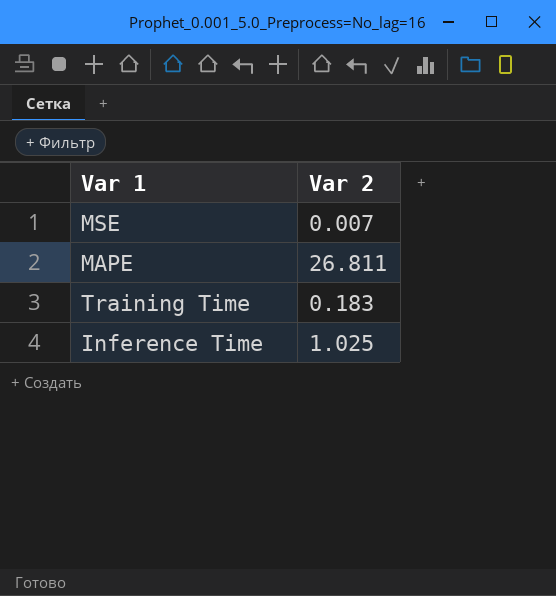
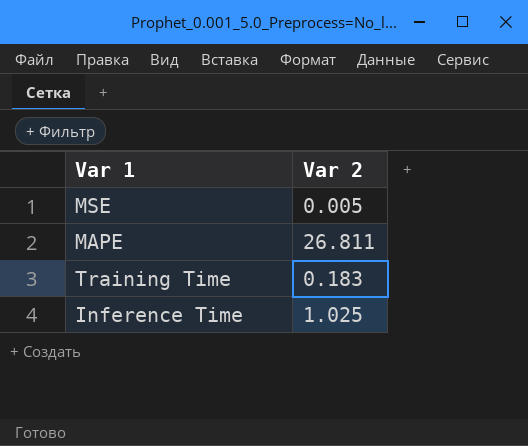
MSE | Var 2: 0.007 -> 0.005

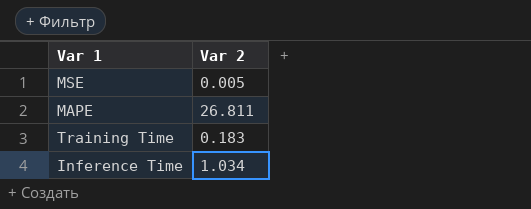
Inference Time | Var 2: 1.025 -> 1.034

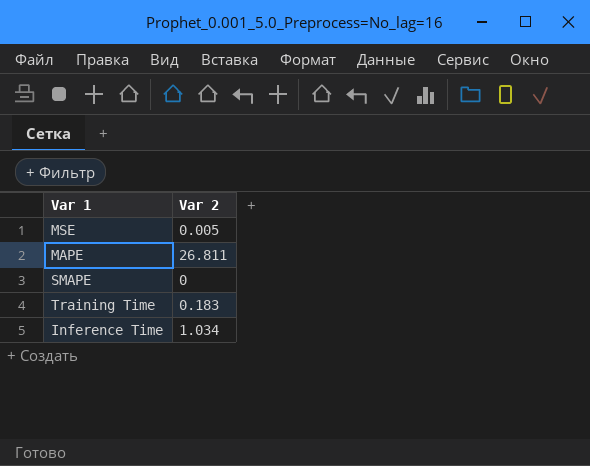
row SMAPE: none -> 0

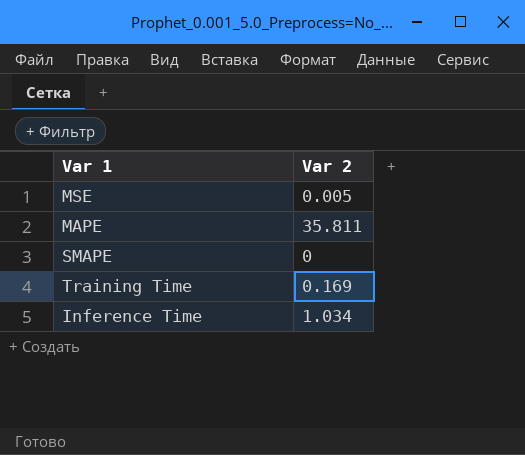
MAPE | Var 2: 26.811 -> 35.811
Training Time | Var 2: 0.183 -> 0.169

